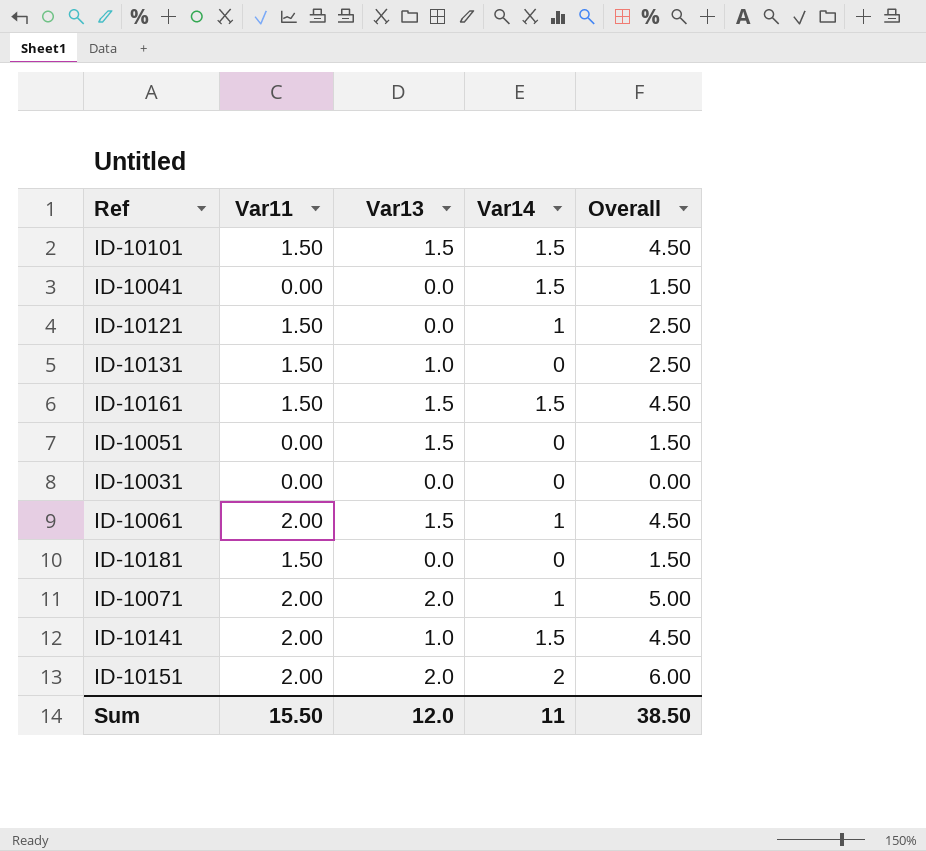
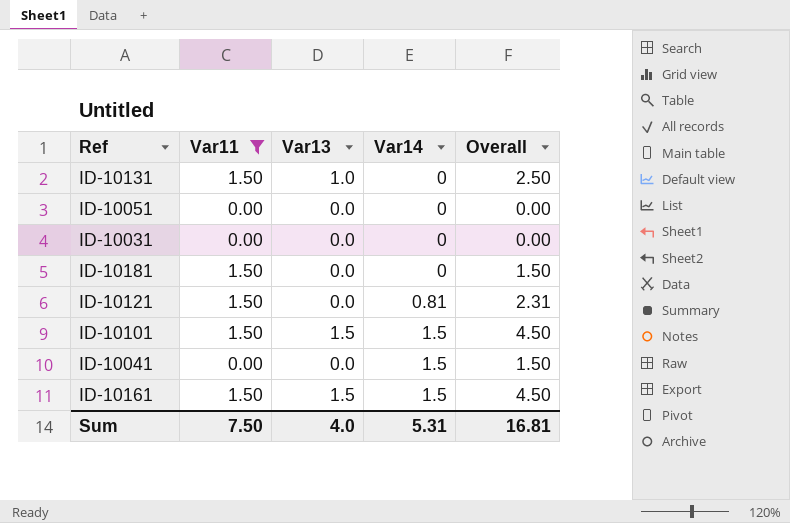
filter: none -> Var11 != 2.00
row order: none -> Var14 ascending
ID-10051 | Var13: 1.5 -> 0.0
ID-10051 | Overall: 1.50 -> 0.00
ID-10121 | Var14: 1 -> 0.81
ID-10121 | Overall: 2.50 -> 2.31
Sum | Var11: 15.50 -> 7.50
Sum | Var13: 12.0 -> 4.0
Sum | Var14: 11 -> 5.31
Sum | Overall: 38.50 -> 16.81

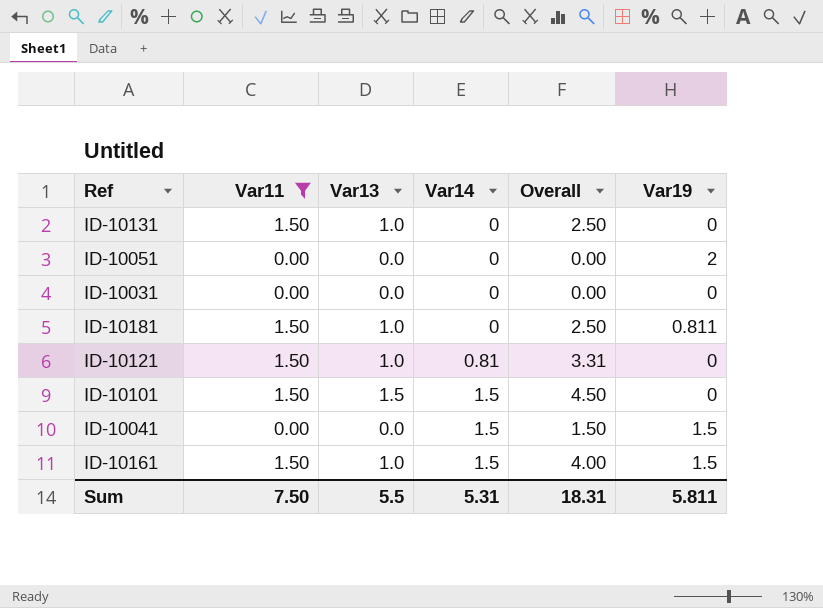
column Var19 | position: none -> 6
ID-10181 | Var13: 0.0 -> 1.0
ID-10181 | Overall: 1.50 -> 2.50
ID-10121 | Var13: 0.0 -> 1.0
ID-10121 | Overall: 2.31 -> 3.31
ID-10161 | Var13: 1.5 -> 1.0
ID-10161 | Overall: 4.50 -> 4.00
Sum | Var13: 4.0 -> 5.5
Sum | Overall: 16.81 -> 18.31

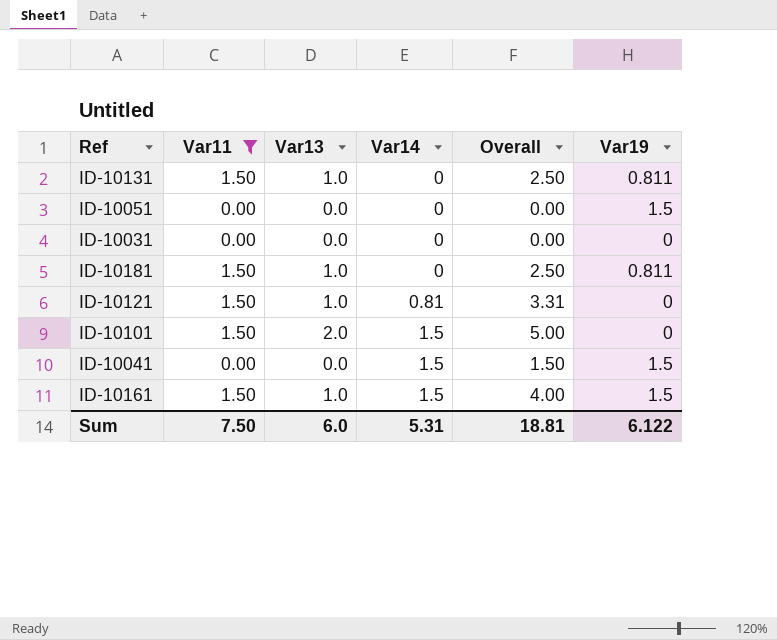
ID-10131 | Var19: 0 -> 0.811
ID-10051 | Var19: 2 -> 1.5
ID-10101 | Var13: 1.5 -> 2.0
ID-10101 | Overall: 4.50 -> 5.00
Sum | Var13: 5.5 -> 6.0
Sum | Overall: 18.31 -> 18.81
Sum | Var19: 5.811 -> 6.122

